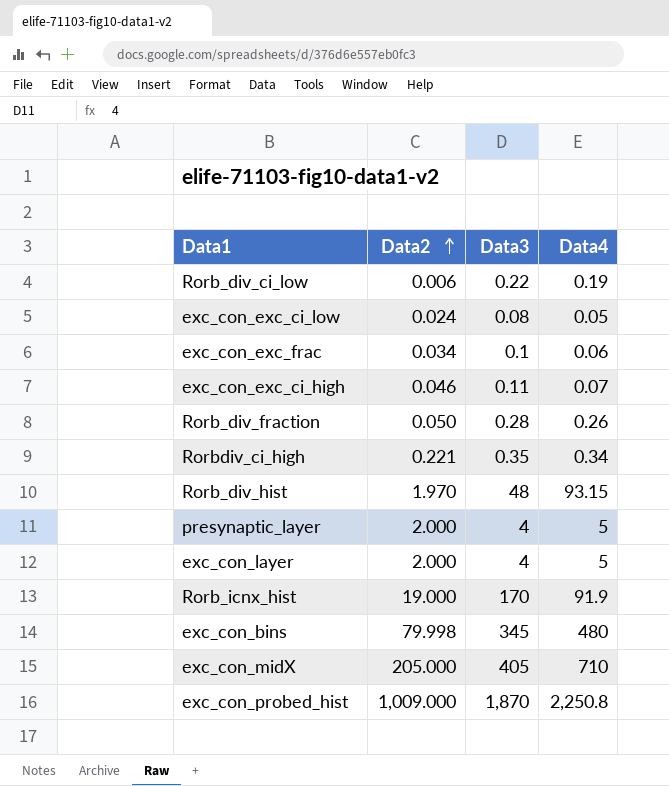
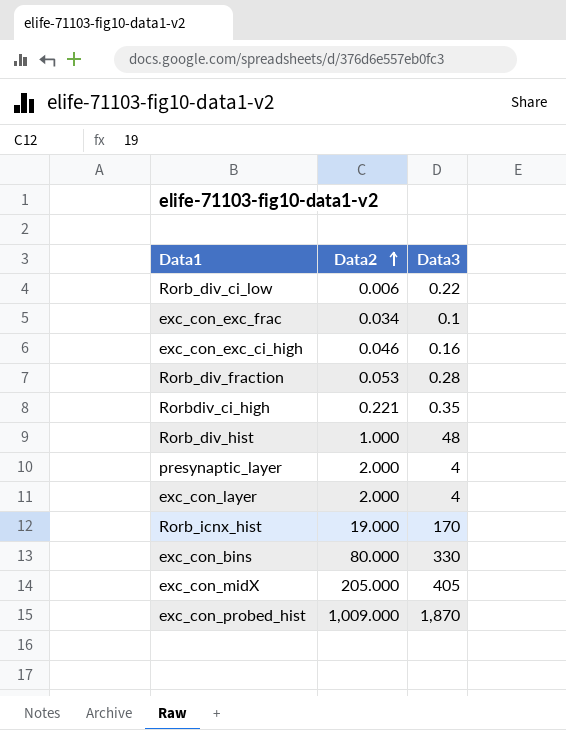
column Data4 | position: 4 -> none
row exc_con_exc_ci_low: 0.024 | 0.08 | 0.05 -> none
exc_con_exc_ci_high | Data3: 0.11 -> 0.16
Rorb_div_fraction | Data2: 0.050 -> 0.053
Rorb_div_hist | Data2: 1.970 -> 1.000
exc_con_bins | Data2: 79.998 -> 80.000
exc_con_bins | Data3: 345 -> 330

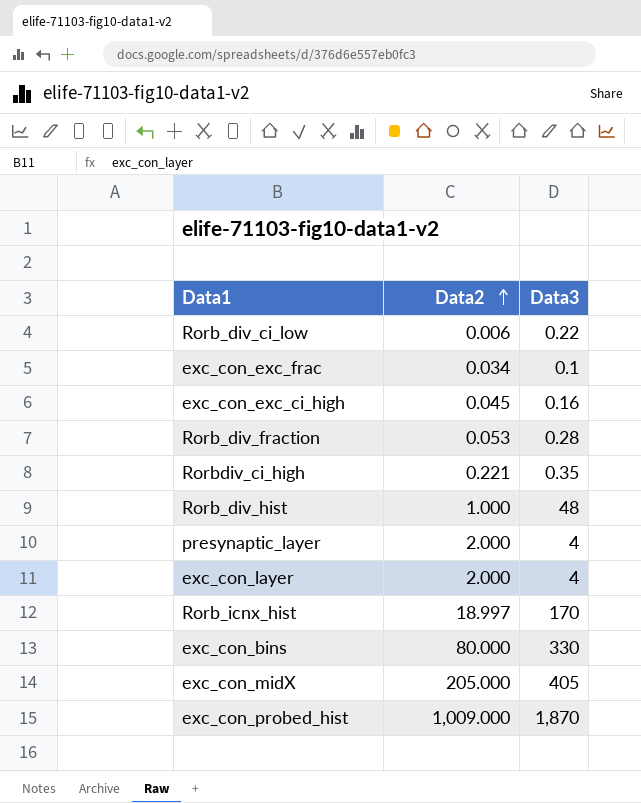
exc_con_exc_ci_high | Data2: 0.046 -> 0.045
Rorb_icnx_hist | Data2: 19.000 -> 18.997

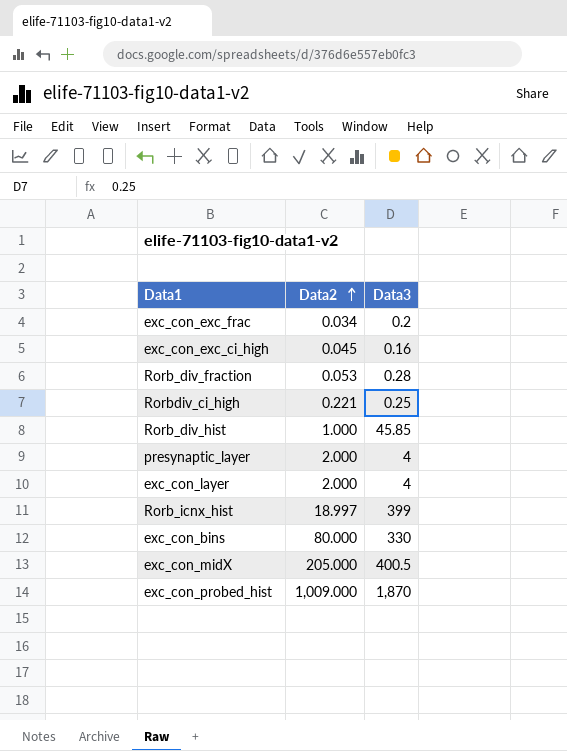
row Rorb_div_ci_low: 0.006 | 0.22 -> none
exc_con_exc_frac | Data3: 0.1 -> 0.2
Rorbdiv_ci_high | Data3: 0.35 -> 0.25
Rorb_div_hist | Data3: 48 -> 45.85
Rorb_icnx_hist | Data3: 170 -> 399
exc_con_midX | Data3: 405 -> 400.5

